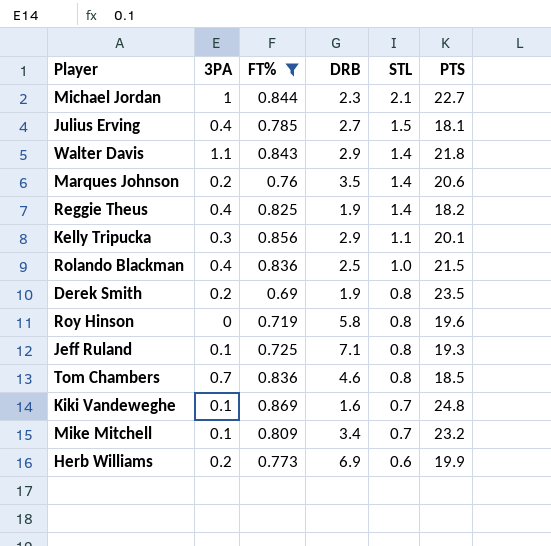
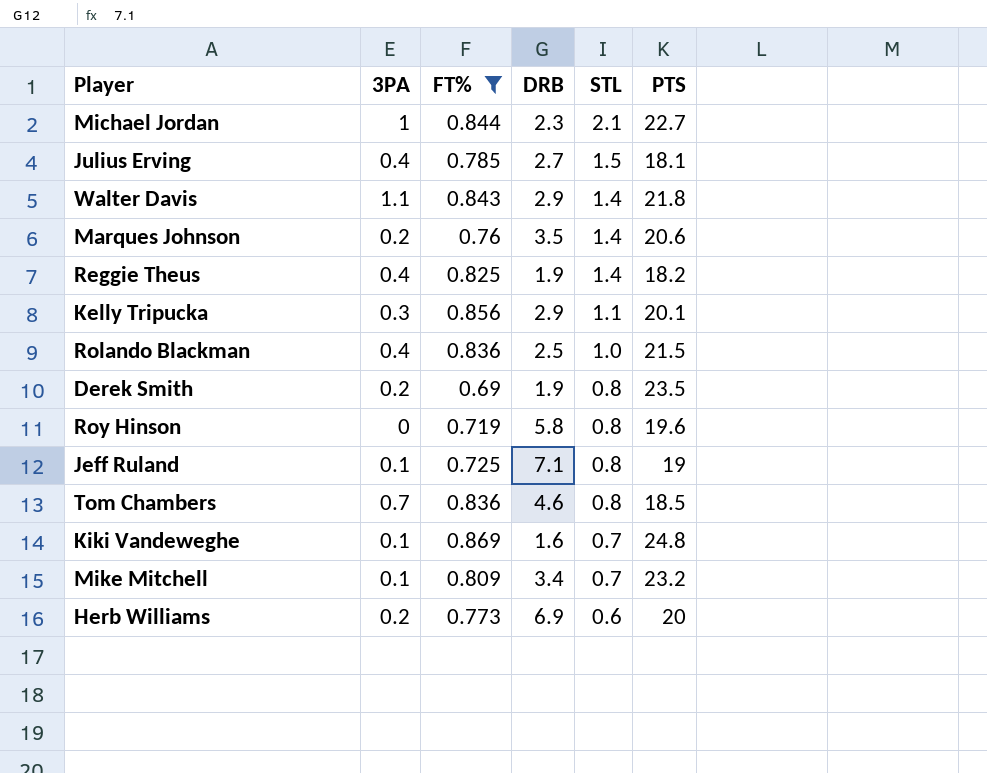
Jeff Ruland | PTS: 19.3 -> 19
Herb Williams | PTS: 19.9 -> 20

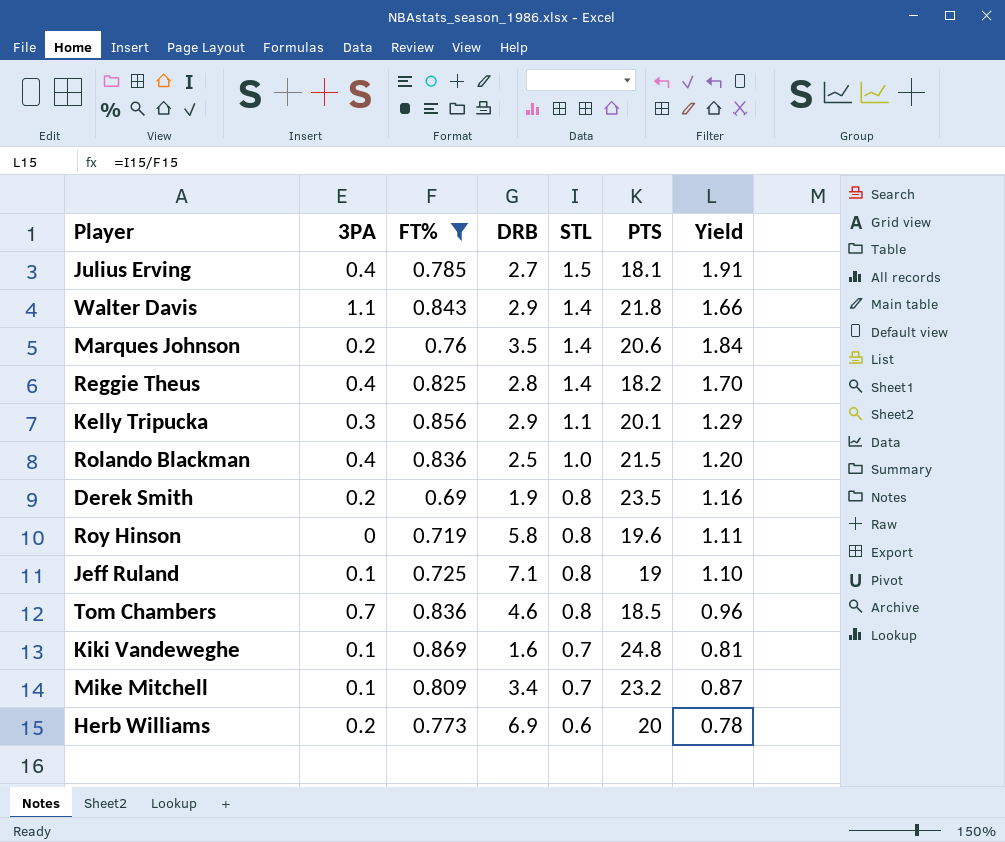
column Yield | formula: none -> [STL] / [FT%]
row Michael Jordan: 1 | 0.844 | 2.3 | 2.1 | 22.7 -> none
Reggie Theus | DRB: 1.9 -> 2.8

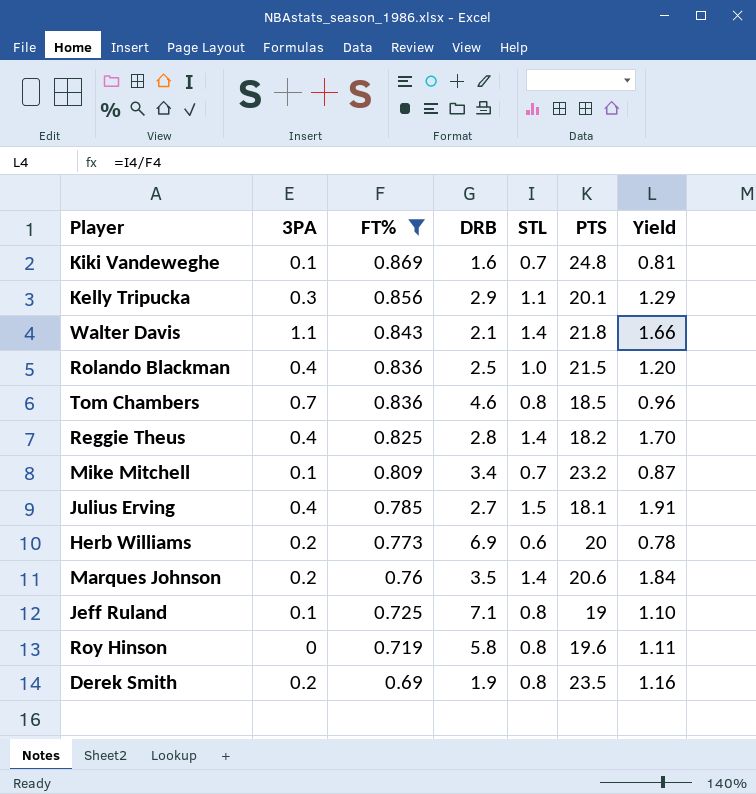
row order: STL descending -> FT% descending
Walter Davis | DRB: 2.9 -> 2.1

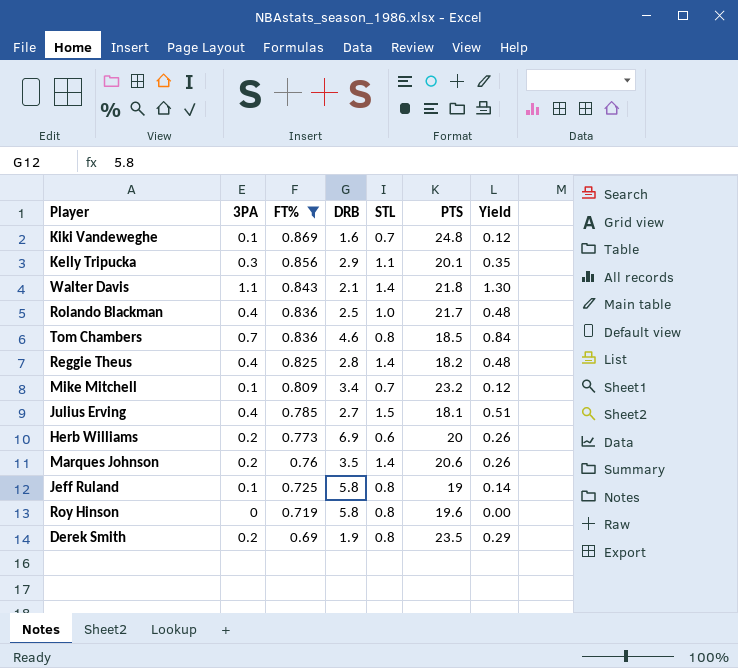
column Yield | formula: [STL] / [FT%] -> [3PA] / [FT%]
Rolando Blackman | PTS: 21.5 -> 21.7
Jeff Ruland | DRB: 7.1 -> 5.8

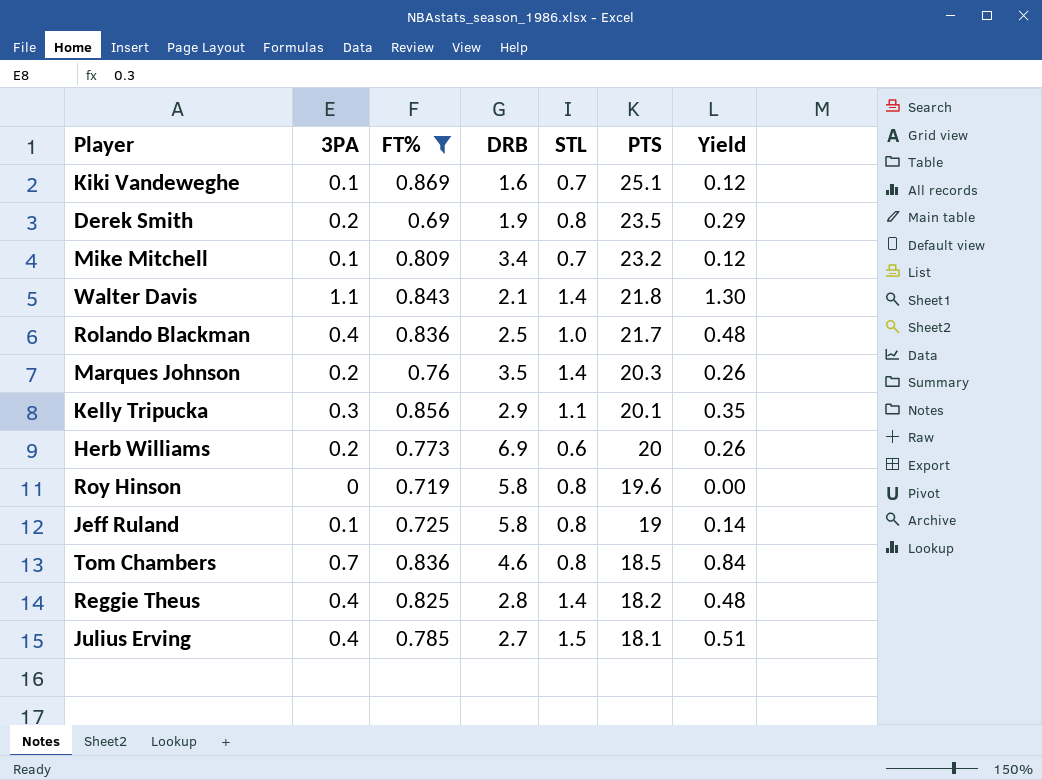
row order: FT% descending -> PTS descending
Kiki Vandeweghe | PTS: 24.8 -> 25.1
Marques Johnson | PTS: 20.6 -> 20.3

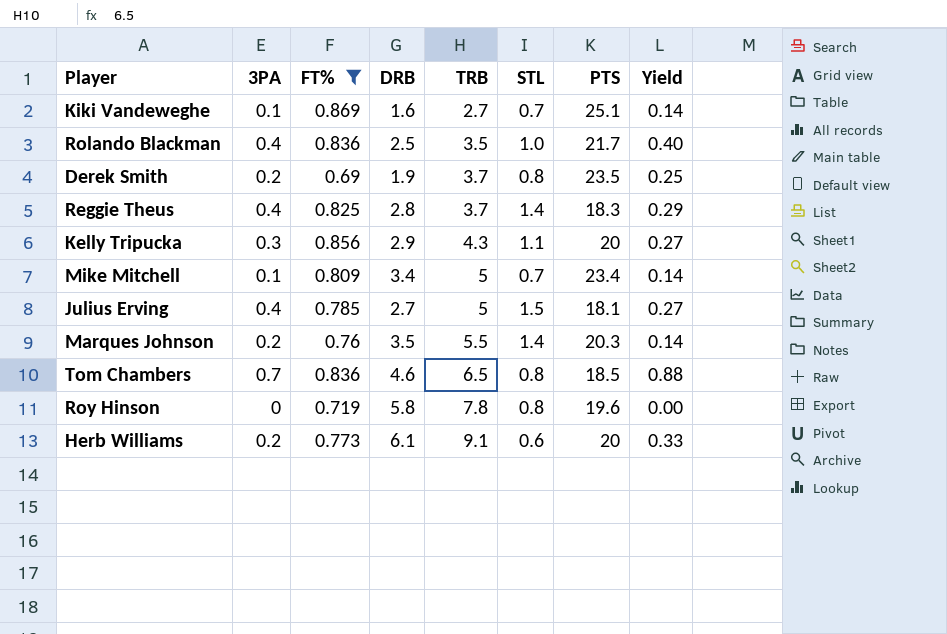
row order: PTS descending -> TRB ascending
column TRB | position: none -> 5
column Yield | formula: [3PA] / [FT%] -> [3PA] / [STL]
row Walter Davis: 1.1 | 0.843 | 2.1 | 1.4 | 21.8 | 1.30 -> none
row Jeff Ruland: 0.1 | 0.725 | 5.8 | 0.8 | 19 | 0.14 -> none
Reggie Theus | PTS: 18.2 -> 18.3
Kelly Tripucka | PTS: 20.1 -> 20
Mike Mitchell | PTS: 23.2 -> 23.4
Herb Williams | DRB: 6.9 -> 6.1

